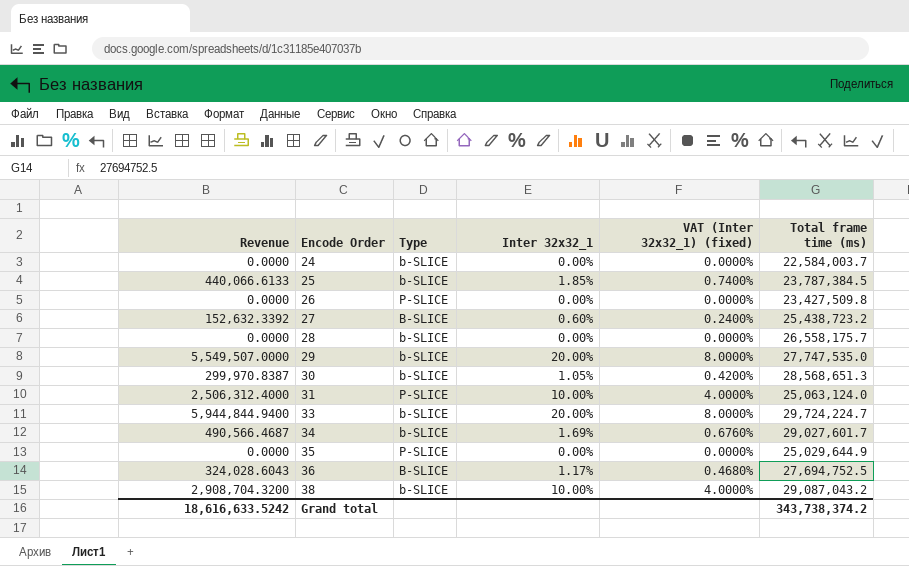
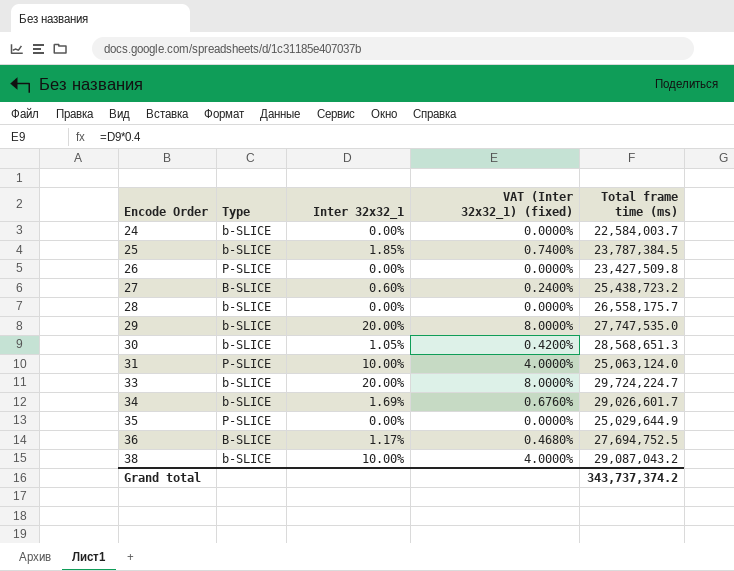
column Revenue | formula: [Inter 32x32_1] * [Total frame time (ms)] -> none
34 | Total frame time (ms): 29,027,601.7 -> 29,026,601.7
Grand total | Total frame time (ms): 343,738,374.2 -> 343,737,374.2

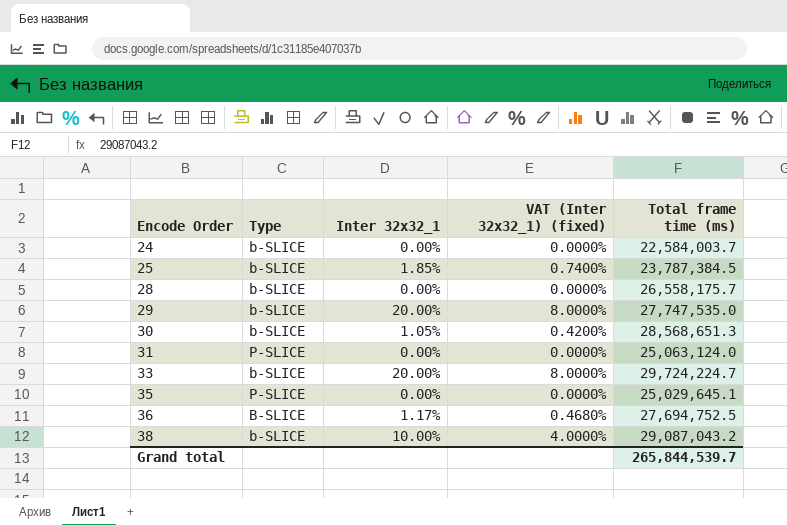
row 26: P-SLICE | 0.00% | 0.0000% | 23,427,509.8 -> none
row 27: B-SLICE | 0.60% | 0.2400% | 25,438,723.2 -> none
row 34: b-SLICE | 1.69% | 0.6760% | 29,026,601.7 -> none
31 | Inter 32x32_1: 10.00% -> 0.00%
31 | VAT (Inter 32x32_1) (fixed): 4.0000% -> 0.0000%
35 | Total frame time (ms): 25,029,644.9 -> 25,029,645.1
Grand total | Total frame time (ms): 343,737,374.2 -> 265,844,539.7

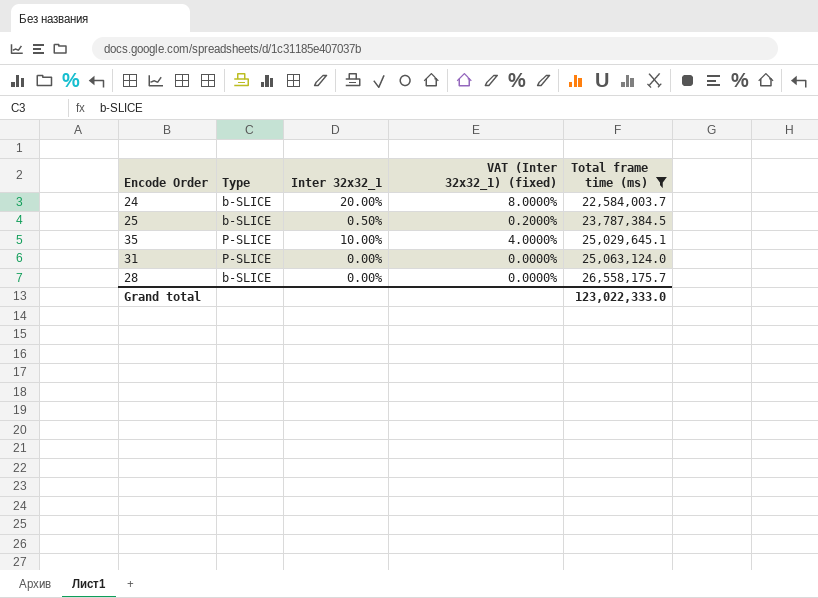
filter: none -> Total frame time (ms) <= 26,558,175.7
row order: Encode Order ascending -> Total frame time (ms) ascending
24 | Inter 32x32_1: 0.00% -> 20.00%
24 | VAT (Inter 32x32_1) (fixed): 0.0000% -> 8.0000%
25 | Inter 32x32_1: 1.85% -> 0.50%
25 | VAT (Inter 32x32_1) (fixed): 0.7400% -> 0.2000%
35 | Inter 32x32_1: 0.00% -> 10.00%
35 | VAT (Inter 32x32_1) (fixed): 0.0000% -> 4.0000%
Grand total | Total frame time (ms): 265,844,539.7 -> 123,022,333.0

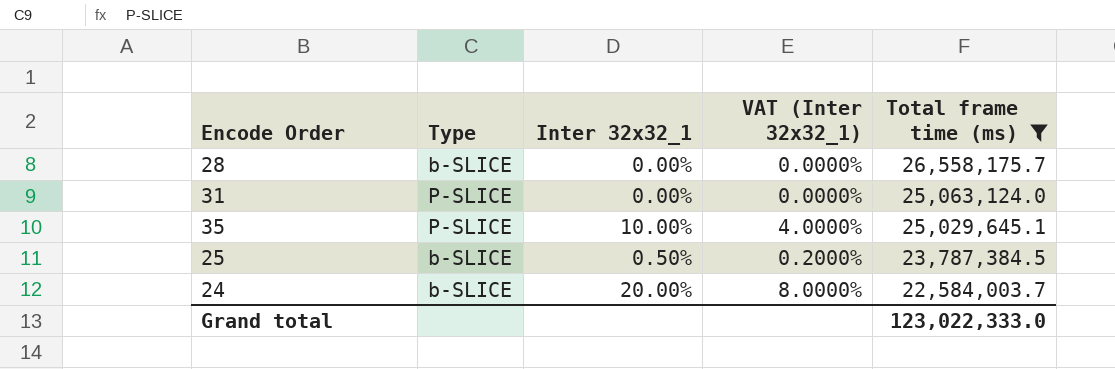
row order: Total frame time (ms) ascending -> Total frame time (ms) descending
column name: VAT (Inter 32x32_1) (fixed) -> VAT (Inter 32x32_1)

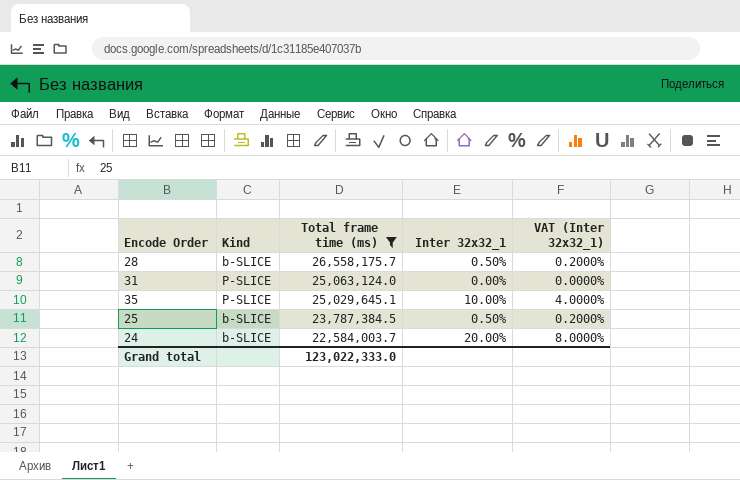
column name: Type -> Kind
column Total frame time (ms) | position: 5 -> 3
28 | Inter 32x32_1: 0.00% -> 0.50%
28 | VAT (Inter 32x32_1): 0.0000% -> 0.2000%

